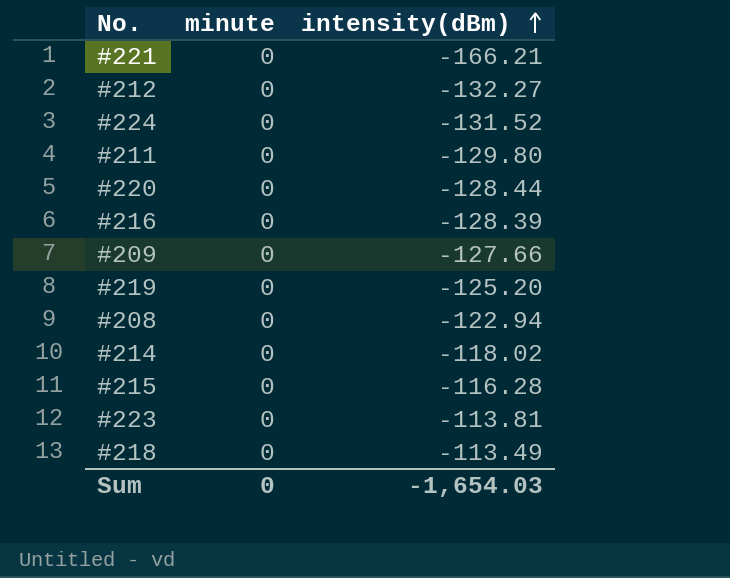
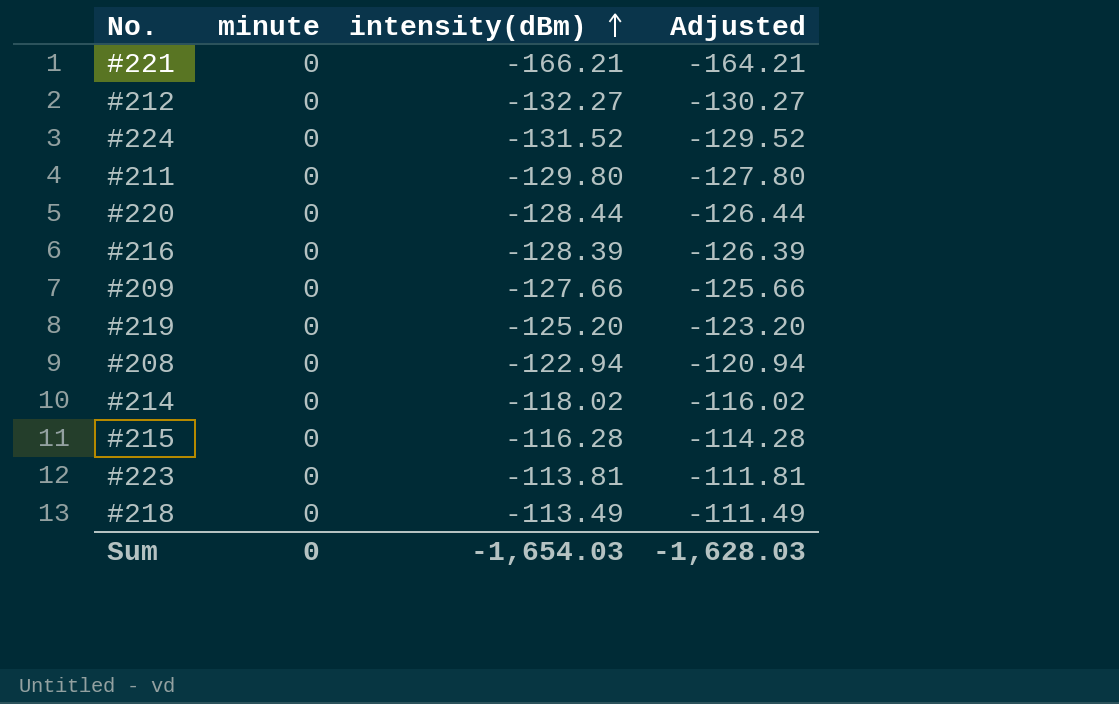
column Adjusted | formula: none -> [intensity(dBm)] + 2

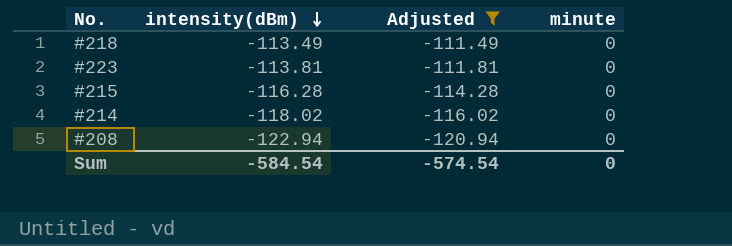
filter: none -> Adjusted >= -120.94
row order: intensity(dBm) ascending -> intensity(dBm) descending
column minute | position: 2 -> 4
Sum | intensity(dBm): -1,654.03 -> -584.54
Sum | Adjusted: -1,628.03 -> -574.54

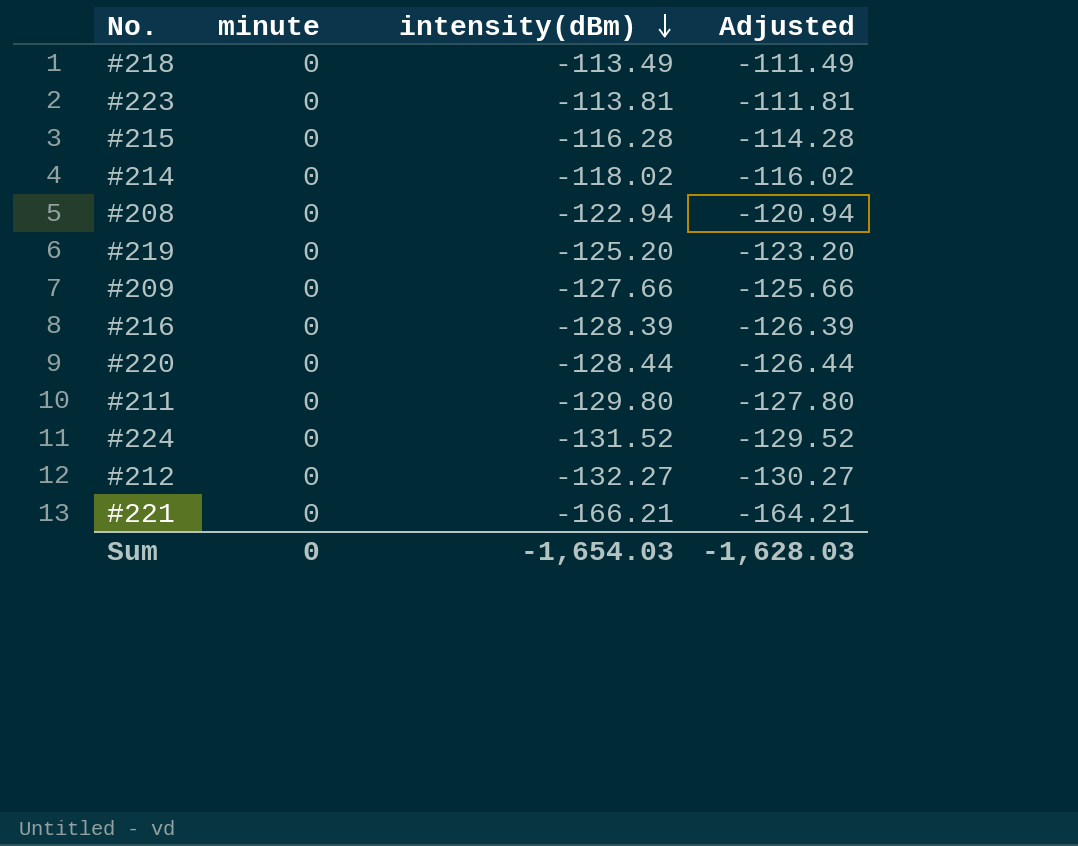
filter: Adjusted >= -120.94 -> none
column minute | position: 4 -> 2
Sum | intensity(dBm): -584.54 -> -1,654.03
Sum | Adjusted: -574.54 -> -1,628.03

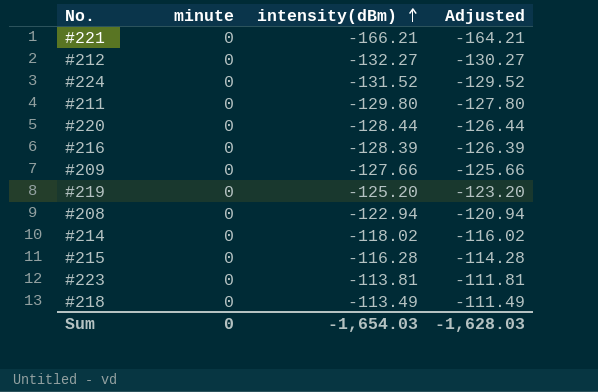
row order: intensity(dBm) descending -> intensity(dBm) ascending

